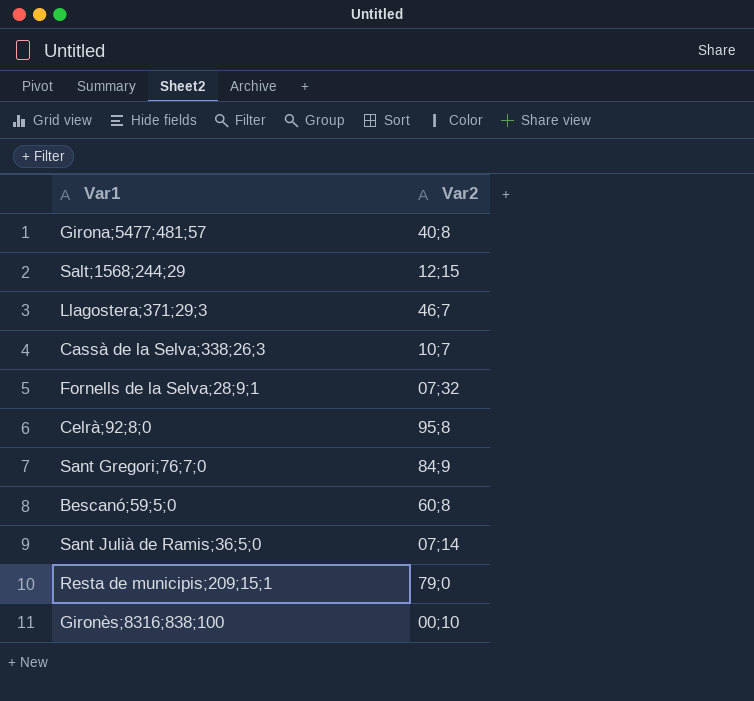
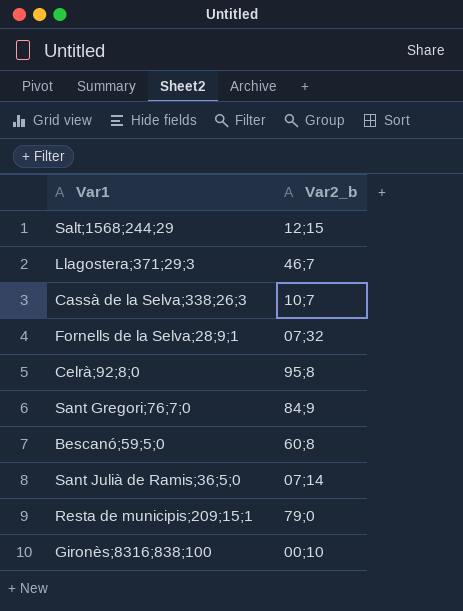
column name: Var2 -> Var2_b
row Girona;5477;481;57: 40;8 -> none

